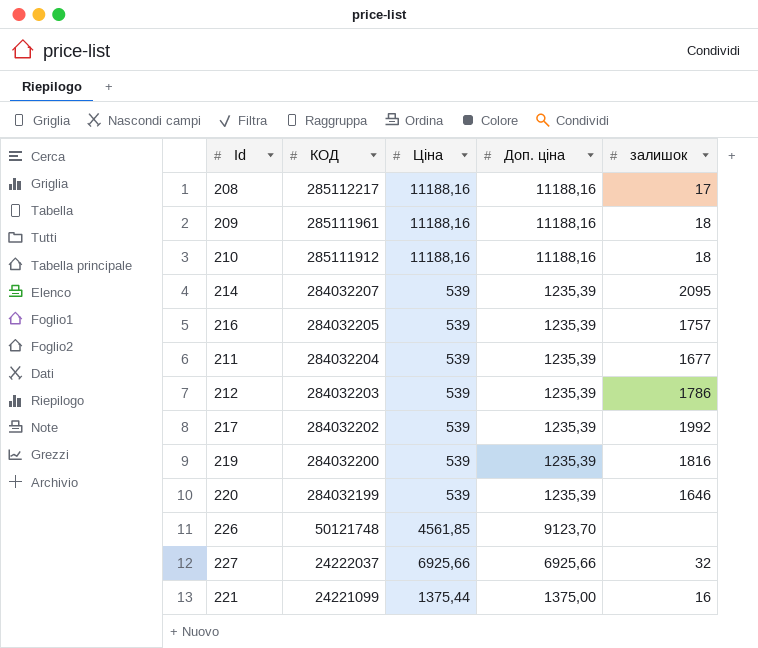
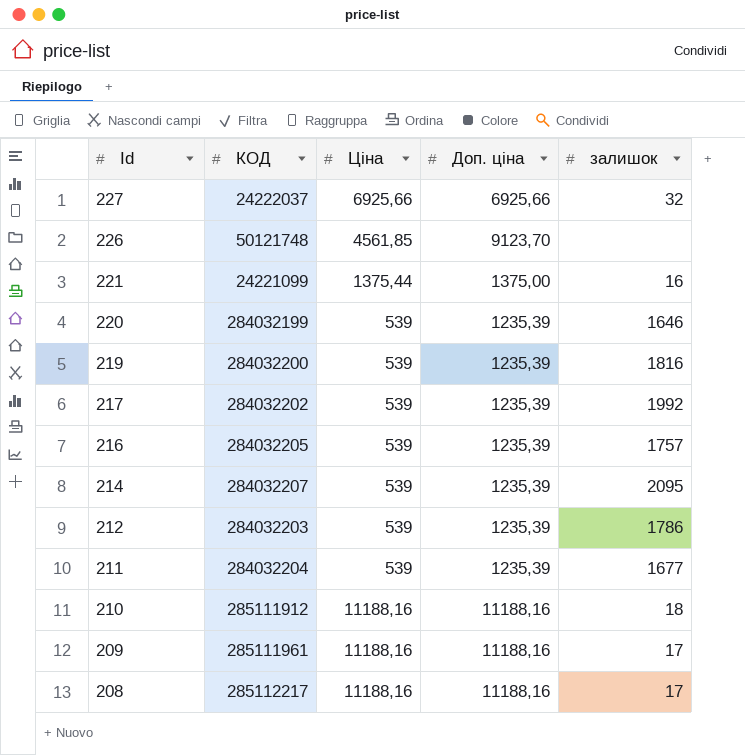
row order: КОД descending -> Id descending
209 | залишок: 18 -> 17

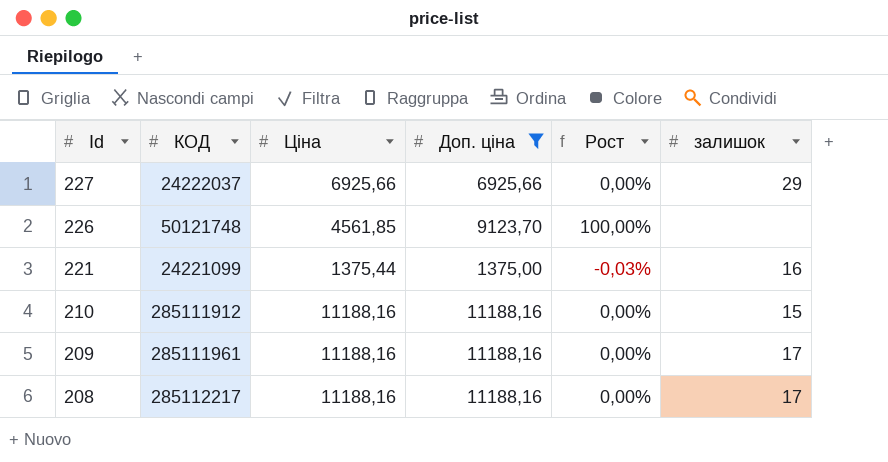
filter: none -> Доп. ціна != 1235,39
column Рост | formula: none -> ([Доп. ціна] - [Ціна]) / [Ціна]
227 | залишок: 32 -> 29
210 | залишок: 18 -> 15

